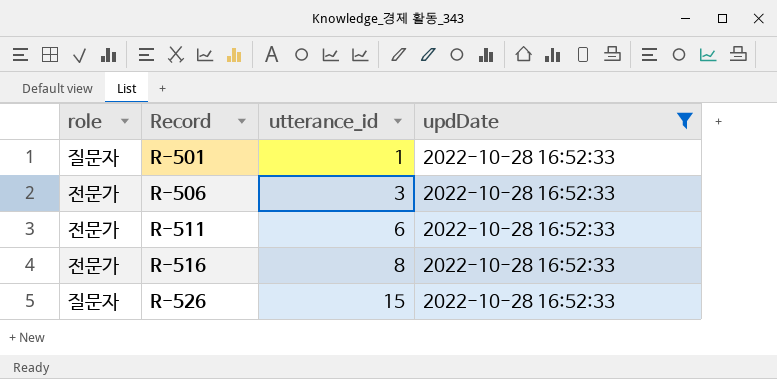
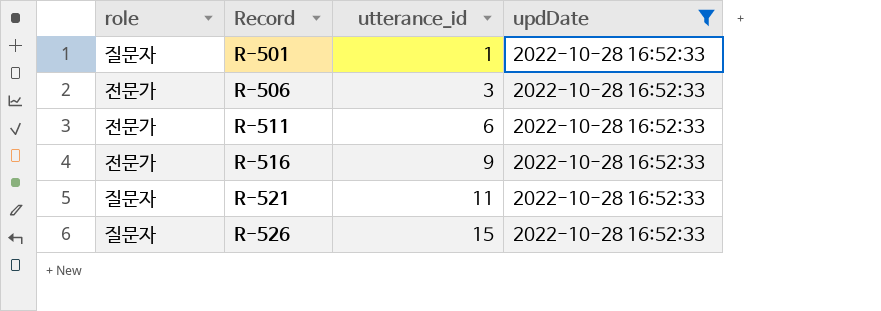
R-516 | utterance_id: 8 -> 9
row R-521: none -> 질문자 | 11 | 2022-10-28 16:52:33

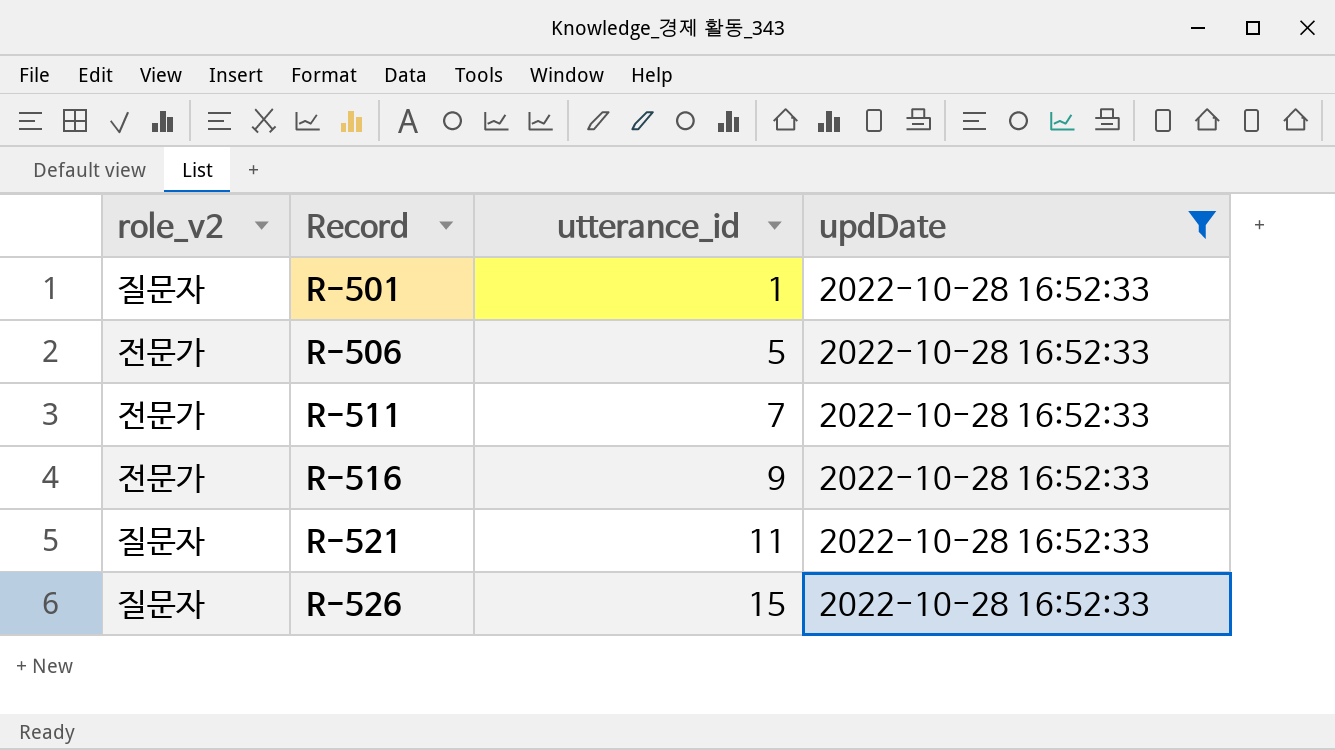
column name: role -> role_v2
R-506 | utterance_id: 3 -> 5
R-511 | utterance_id: 6 -> 7

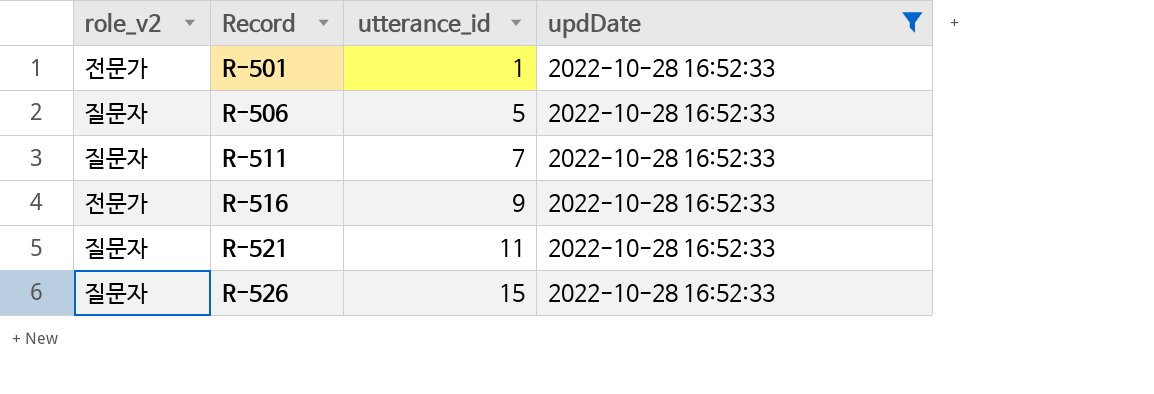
R-501 | role_v2: 질문자 -> 전문가
R-506 | role_v2: 전문가 -> 질문자
R-511 | role_v2: 전문가 -> 질문자

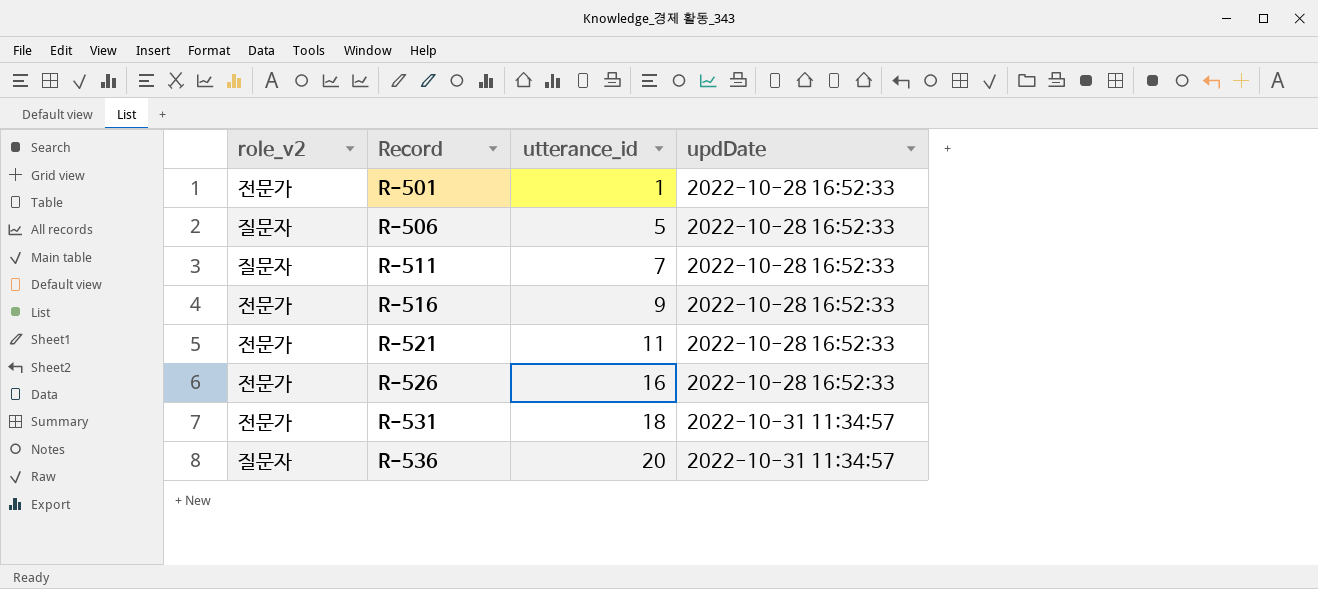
filter: updDate = 2022-10-28 16:52:33 -> none
R-521 | role_v2: 질문자 -> 전문가
R-526 | role_v2: 질문자 -> 전문가
R-526 | utterance_id: 15 -> 16

